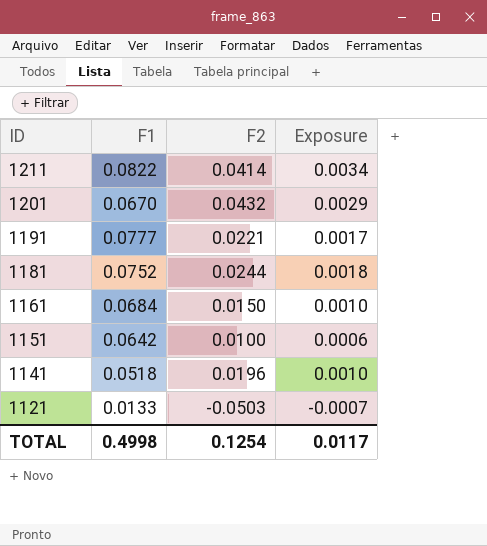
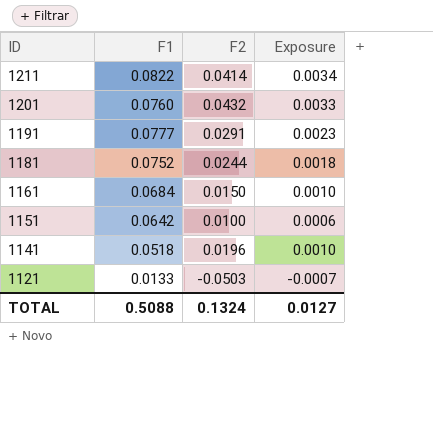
1201 | F1: 0.0670 -> 0.0760
1201 | Exposure: 0.0029 -> 0.0033
1191 | F2: 0.0221 -> 0.0291
1191 | Exposure: 0.0017 -> 0.0023
TOTAL | F1: 0.4998 -> 0.5088
TOTAL | F2: 0.1254 -> 0.1324
TOTAL | Exposure: 0.0117 -> 0.0127

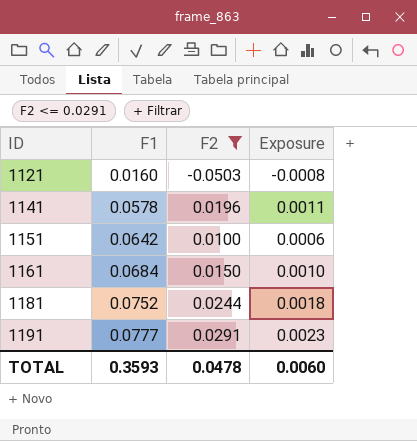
filter: none -> F2 <= 0.0291
row order: ID descending -> ID ascending
1121 | F1: 0.0133 -> 0.0160
1121 | Exposure: -0.0007 -> -0.0008
1141 | F1: 0.0518 -> 0.0578
1141 | Exposure: 0.0010 -> 0.0011
TOTAL | F1: 0.5088 -> 0.3593
TOTAL | F2: 0.1324 -> 0.0478
TOTAL | Exposure: 0.0127 -> 0.0060

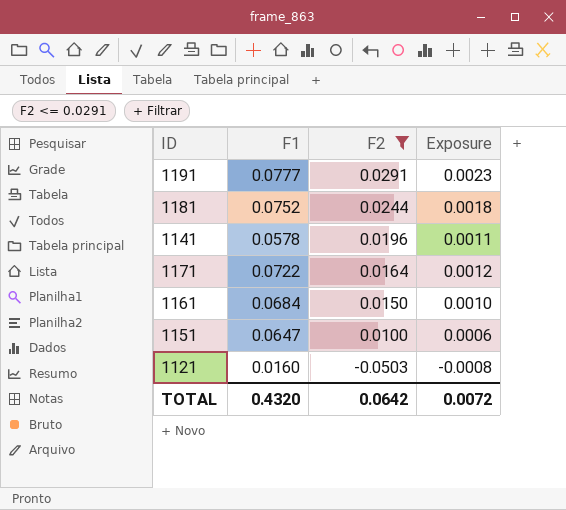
row order: ID ascending -> F2 descending
row 1171: none -> 0.0722 | 0.0164 | 0.0012
1151 | F1: 0.0642 -> 0.0647
TOTAL | F1: 0.3593 -> 0.4320
TOTAL | F2: 0.0478 -> 0.0642
TOTAL | Exposure: 0.0060 -> 0.0072

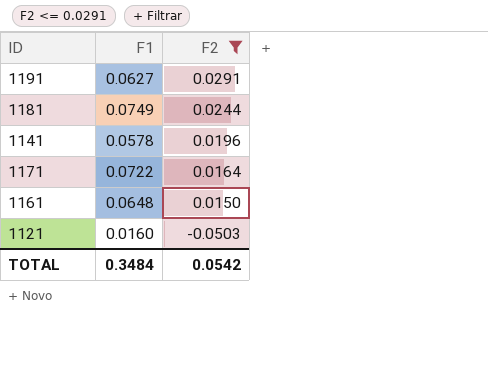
column Exposure | formula: [F1] * [F2] -> none
row 1151: 0.0647 | 0.0100 | 0.0006 -> none
1191 | F1: 0.0777 -> 0.0627
1181 | F1: 0.0752 -> 0.0749
1161 | F1: 0.0684 -> 0.0648
TOTAL | F1: 0.4320 -> 0.3484
TOTAL | F2: 0.0642 -> 0.0542

